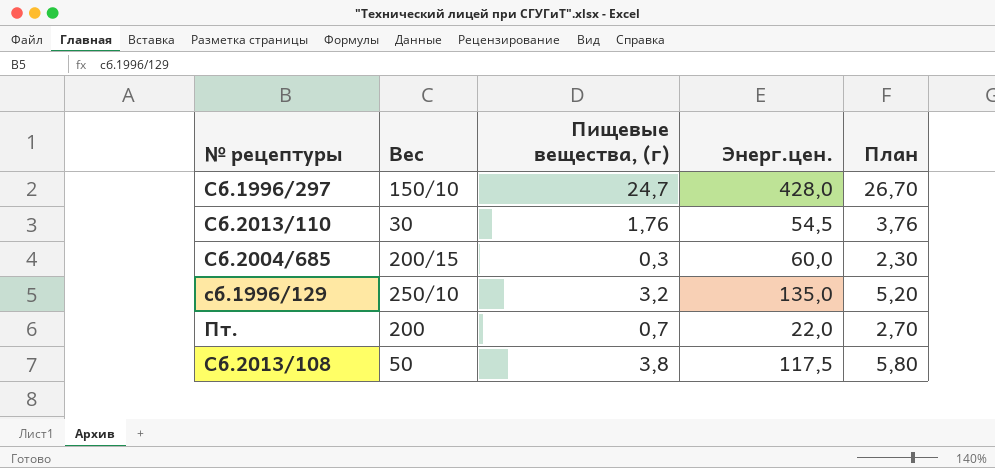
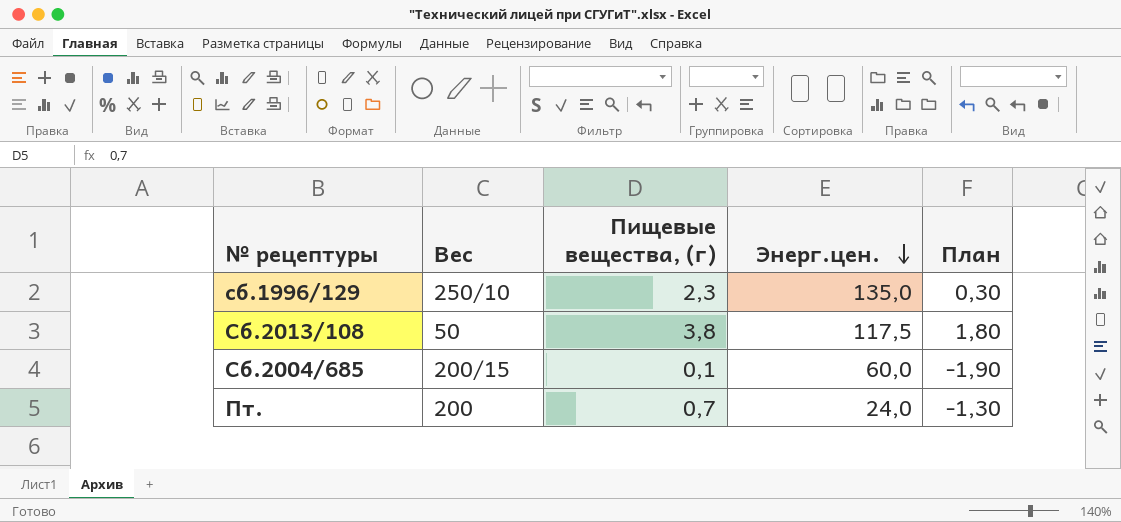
row order: none -> Энерг.цен. descending
column План | formula: [Пищевые вещества, (г)] + 2 -> [Пищевые вещества, (г)] - 2
row Сб.1996/297: 150/10 | 24,7 | 428,0 | 26,70 -> none
row Сб.2013/110: 30 | 1,76 | 54,5 | 3,76 -> none
сб.1996/129 | Пищевые вещества, (г): 3,2 -> 2,3
Сб.2004/685 | Пищевые вещества, (г): 0,3 -> 0,1
Пт. | Энерг.цен.: 22,0 -> 24,0

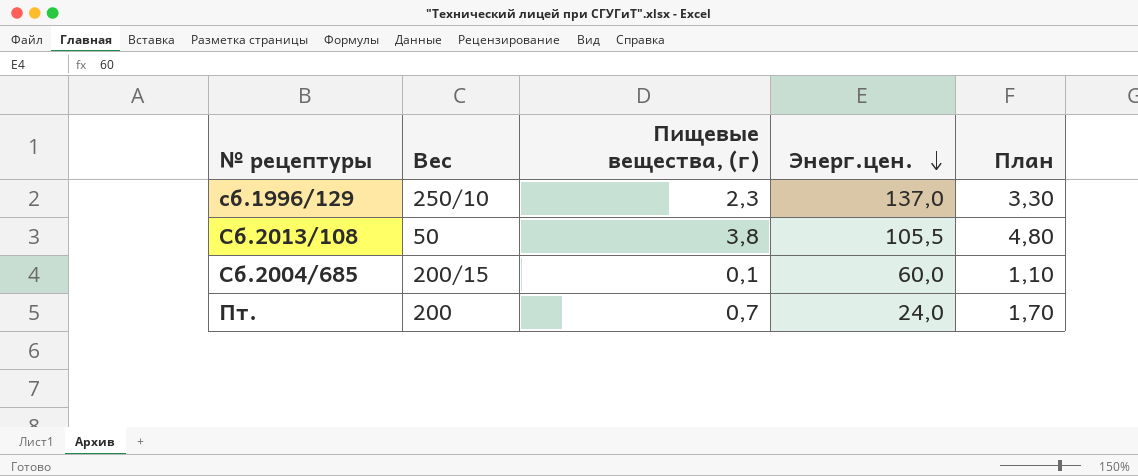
column План | formula: [Пищевые вещества, (г)] - 2 -> [Пищевые вещества, (г)] + 1
сб.1996/129 | Энерг.цен.: 135,0 -> 137,0
Сб.2013/108 | Энерг.цен.: 117,5 -> 105,5

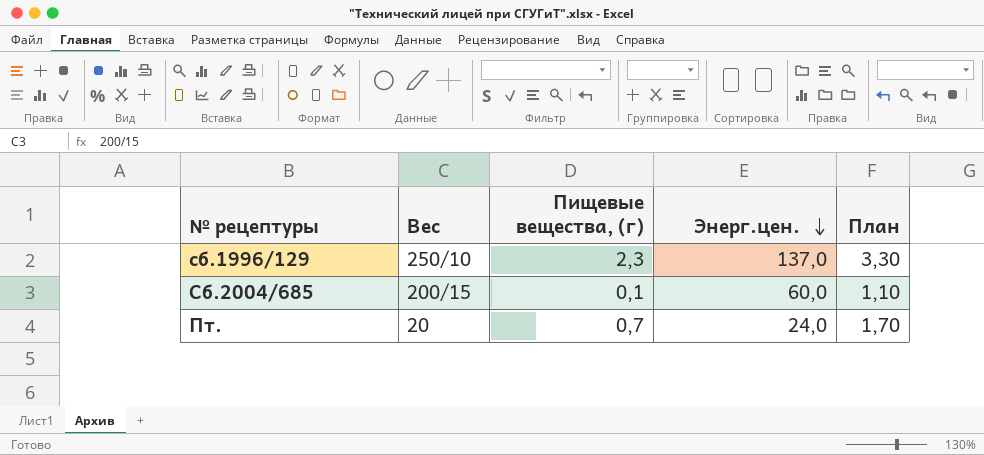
row Сб.2013/108: 50 | 3,8 | 105,5 | 4,80 -> none
Пт. | Вес: 200 -> 20

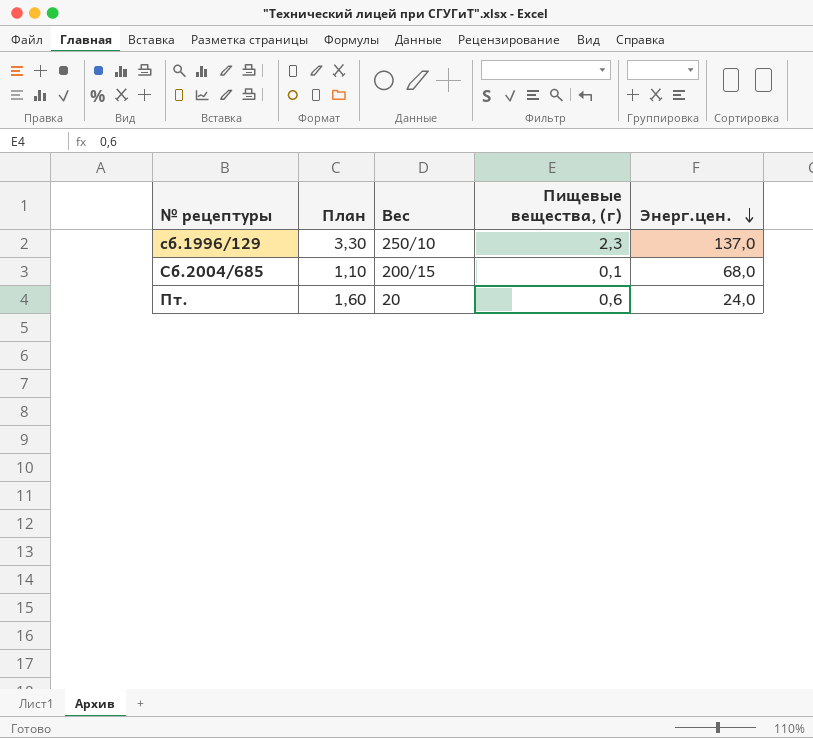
column План | position: 5 -> 2
Сб.2004/685 | Энерг.цен.: 60,0 -> 68,0
Пт. | План: 1,70 -> 1,60
Пт. | Пищевые вещества, (г): 0,7 -> 0,6

